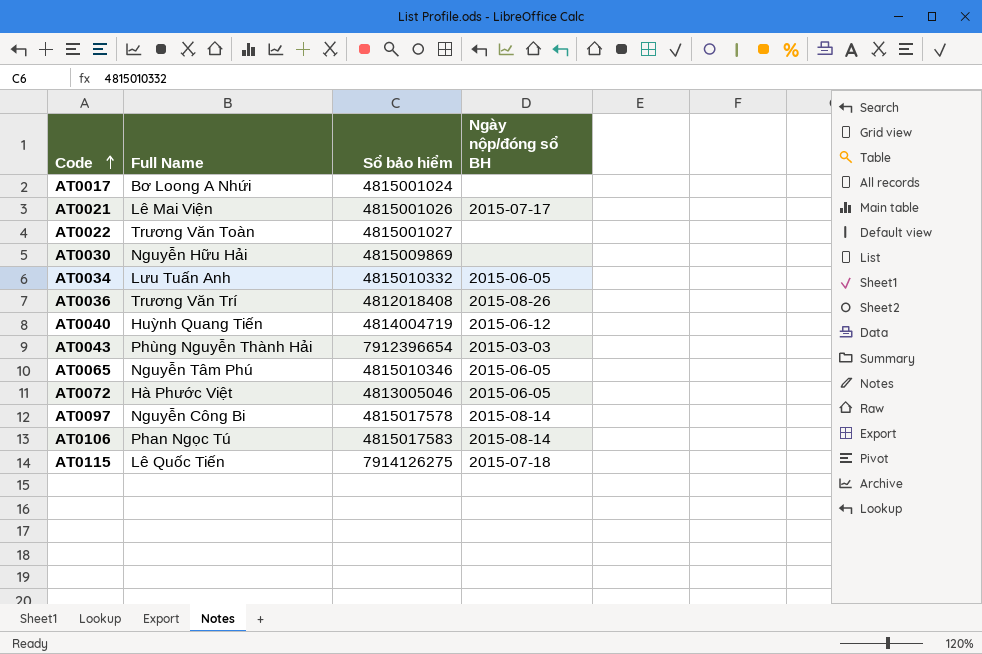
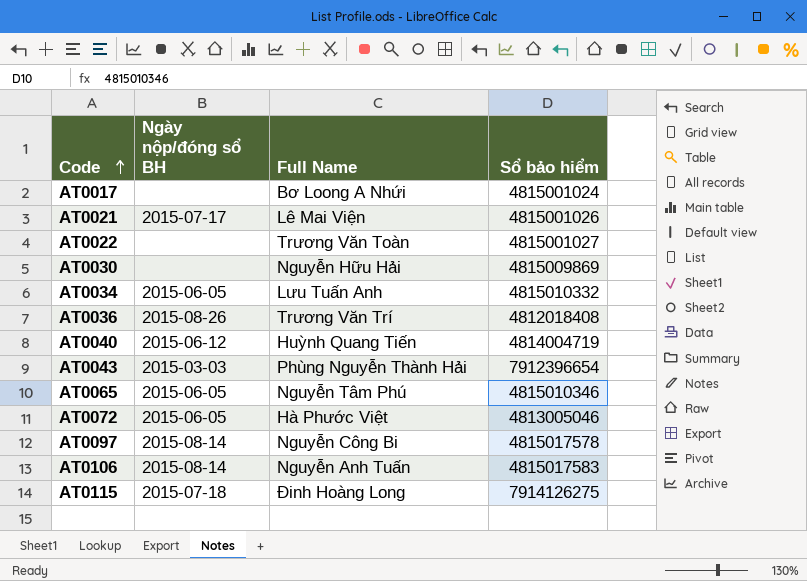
column Ngày nộp/đóng sổ BH | position: 4 -> 2
AT0106 | Full Name: Phan Ngọc Tú -> Nguyễn Anh Tuấn
AT0115 | Full Name: Lê Quốc Tiến -> Đinh Hoàng Long

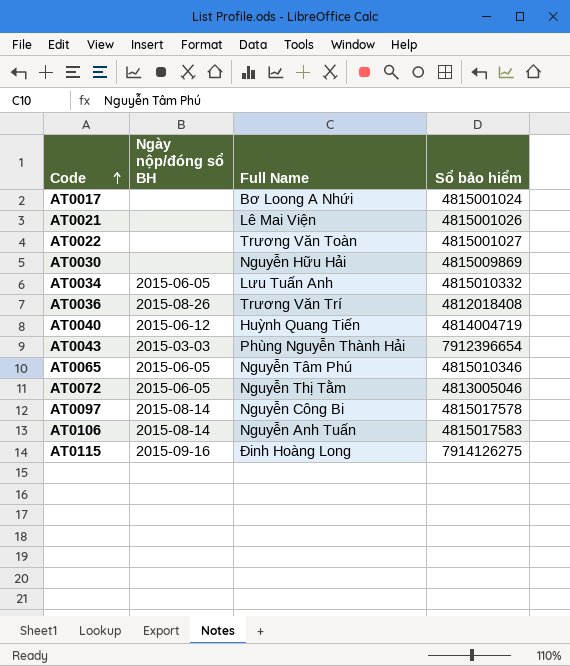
AT0021 | Ngày nộp/đóng sổ BH: 2015-07-17 -> none
AT0072 | Full Name: Hà Phước Việt -> Nguyễn Thị Tằm
AT0115 | Ngày nộp/đóng sổ BH: 2015-07-18 -> 2015-09-16

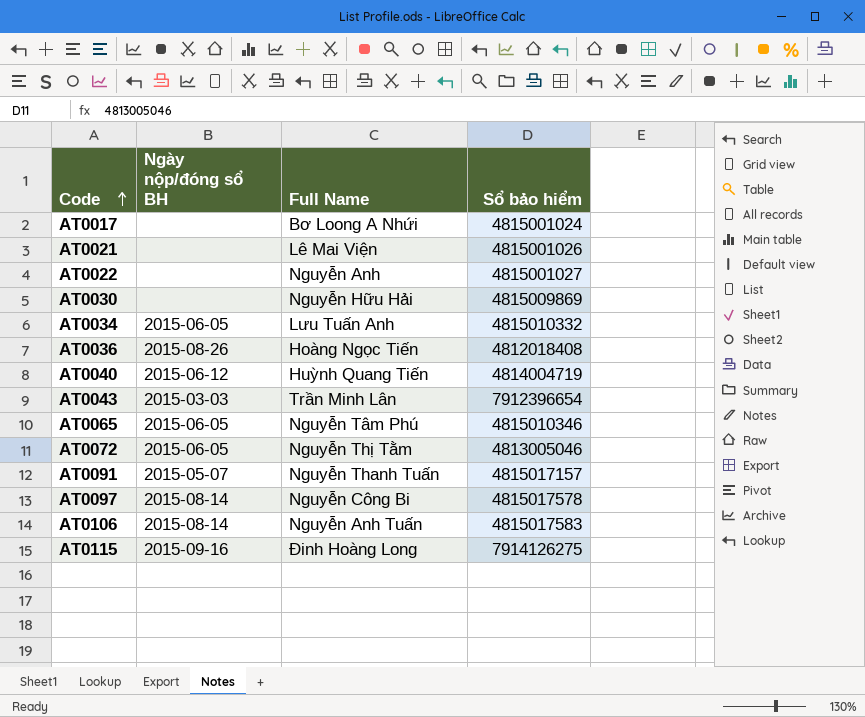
AT0022 | Full Name: Trương Văn Toàn -> Nguyễn Anh
AT0036 | Full Name: Trương Văn Trí -> Hoàng Ngọc Tiến
AT0043 | Full Name: Phùng Nguyễn Thành Hải -> Trần Minh Lân
row AT0091: none -> 2015-05-07 | Nguyễn Thanh Tuấn | 4815017157

